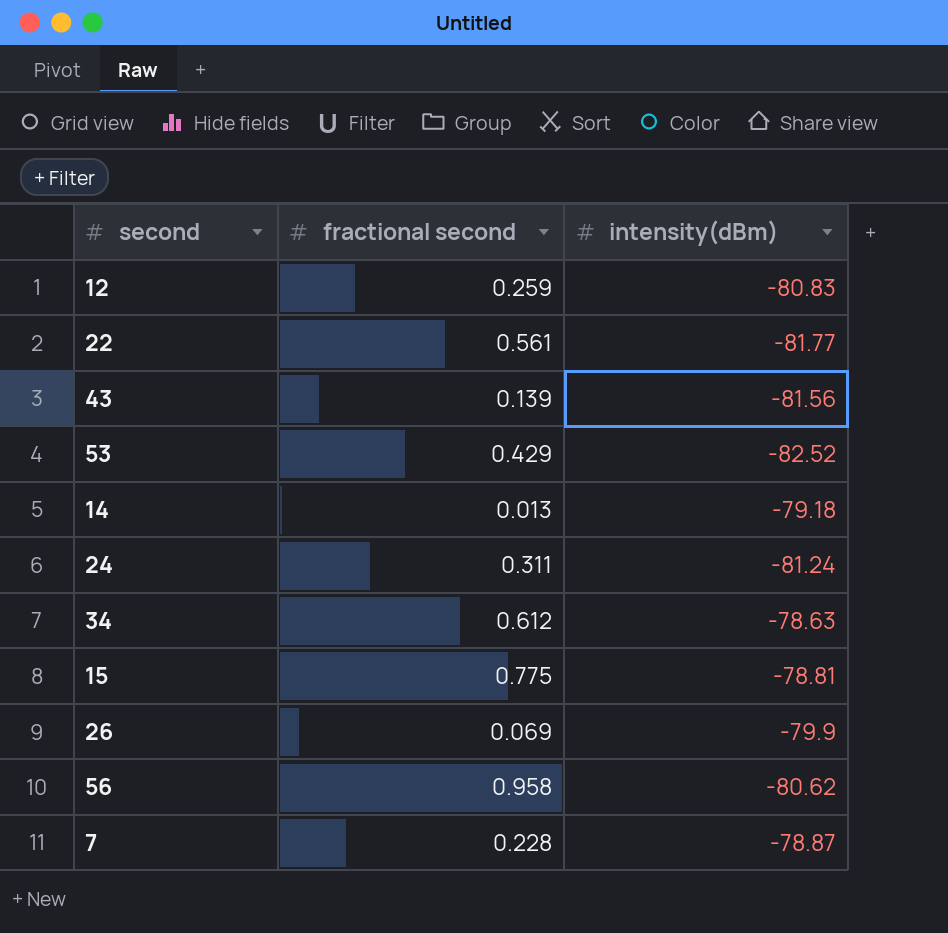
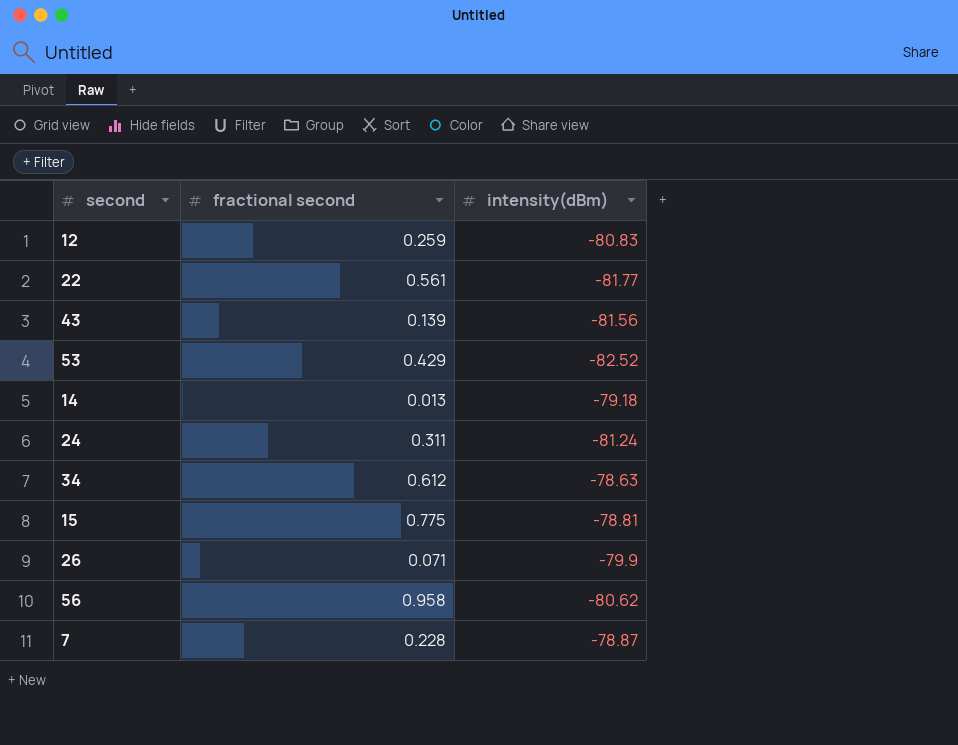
26 | fractional second: 0.069 -> 0.071

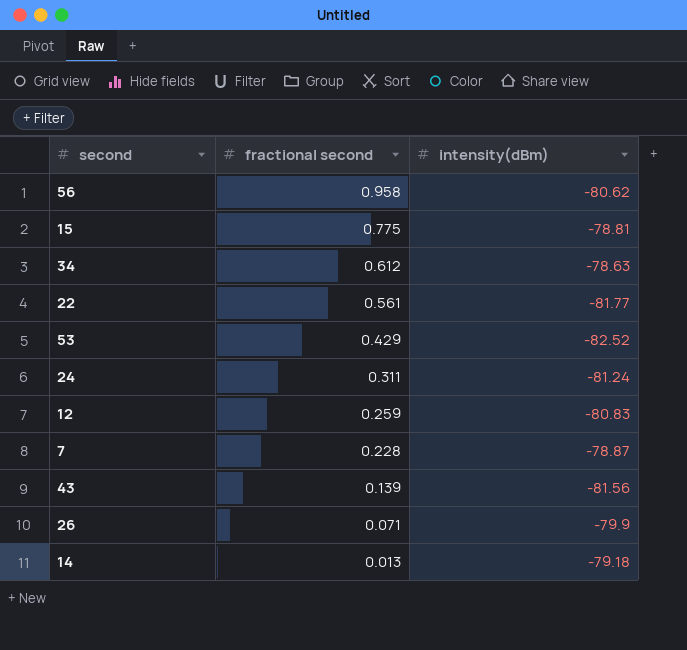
row order: none -> fractional second descending

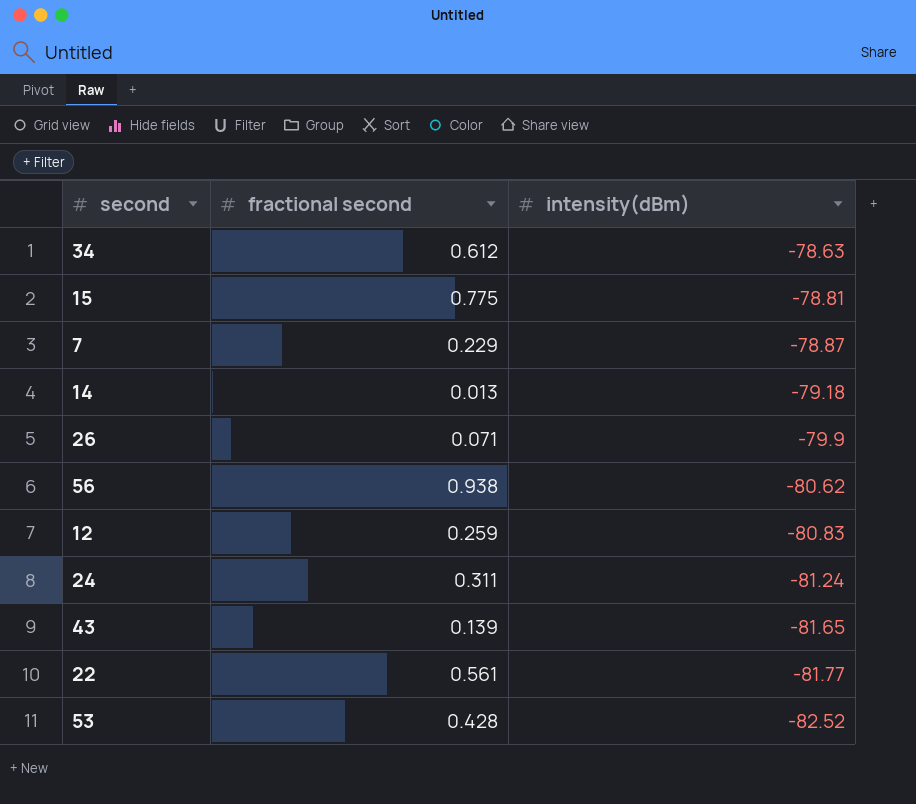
row order: fractional second descending -> intensity(dBm) descending
7 | fractional second: 0.228 -> 0.229
56 | fractional second: 0.958 -> 0.938
43 | intensity(dBm): -81.56 -> -81.65
53 | fractional second: 0.429 -> 0.428

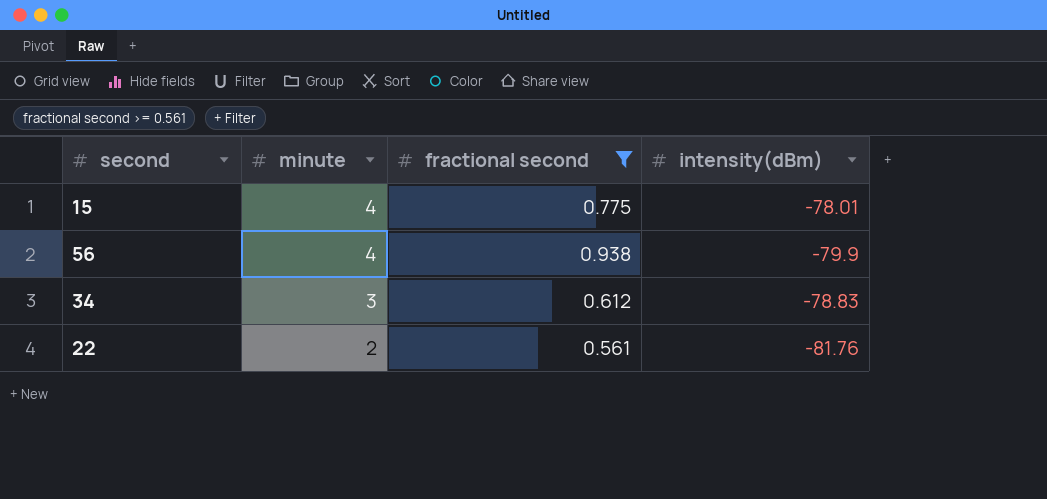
filter: none -> fractional second >= 0.561
row order: intensity(dBm) descending -> minute descending
column minute | position: none -> 2
15 | intensity(dBm): -78.81 -> -78.01
56 | intensity(dBm): -80.62 -> -79.9
34 | intensity(dBm): -78.63 -> -78.83
22 | intensity(dBm): -81.77 -> -81.76

